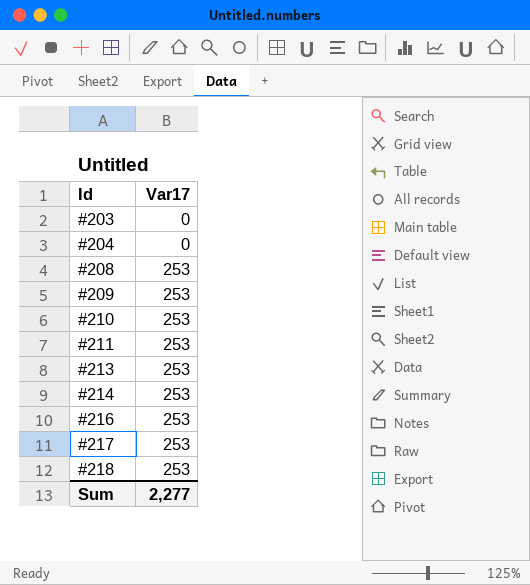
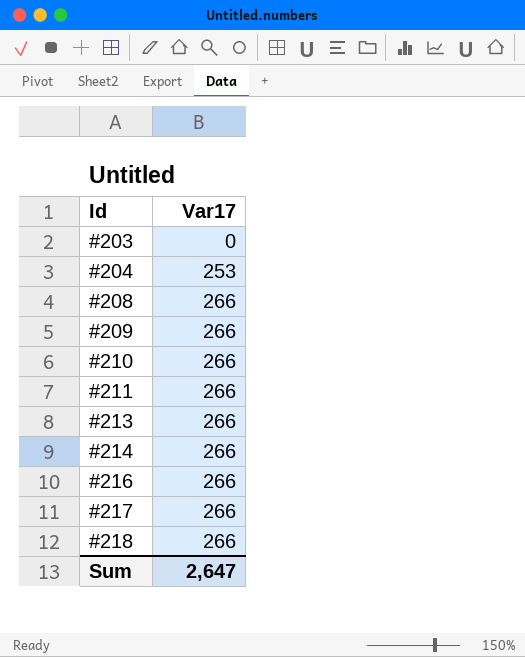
#204 | Var17: 0 -> 253
#208 | Var17: 253 -> 266
#209 | Var17: 253 -> 266
#210 | Var17: 253 -> 266
#211 | Var17: 253 -> 266
#213 | Var17: 253 -> 266
#214 | Var17: 253 -> 266
#216 | Var17: 253 -> 266
#217 | Var17: 253 -> 266
#218 | Var17: 253 -> 266
Sum | Var17: 2,277 -> 2,647

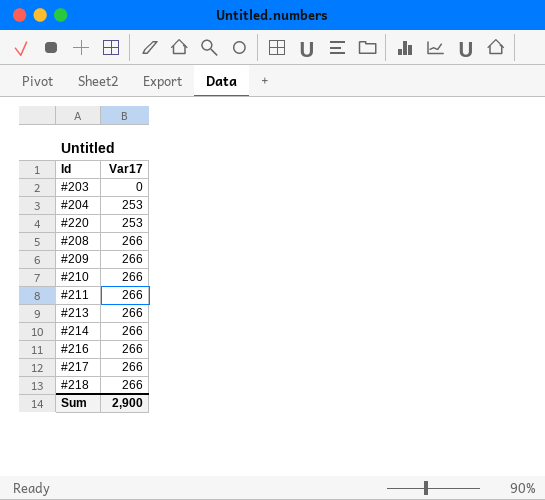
row #220: none -> 253
Sum | Var17: 2,647 -> 2,900

